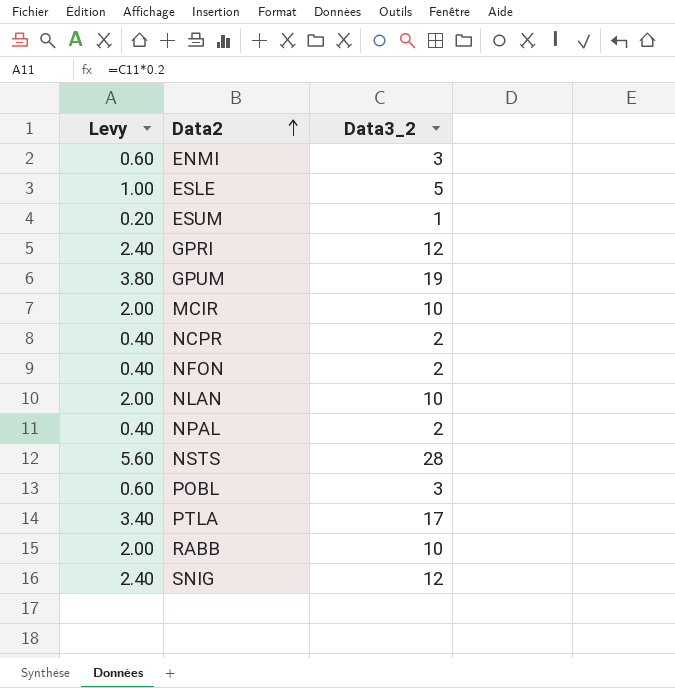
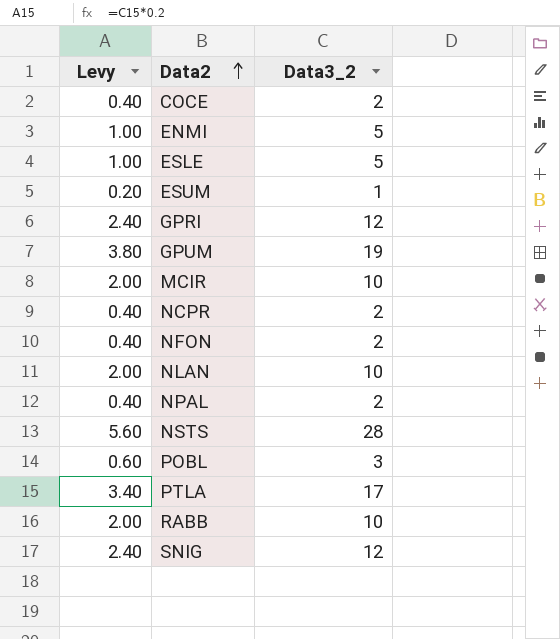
row COCE: none -> 0.40 | 2
ENMI | Levy: 0.60 -> 1.00
ENMI | Data3_2: 3 -> 5

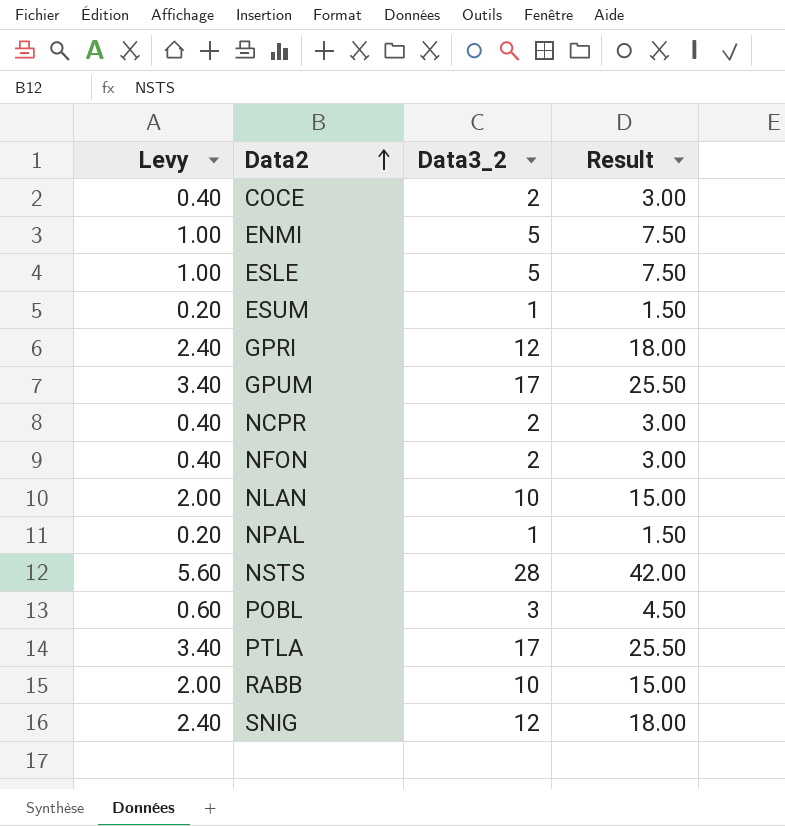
column Result | formula: none -> [Data3_2] * 1.5
row MCIR: 2.00 | 10 -> none
GPUM | Levy: 3.80 -> 3.40
GPUM | Data3_2: 19 -> 17
NPAL | Levy: 0.40 -> 0.20
NPAL | Data3_2: 2 -> 1

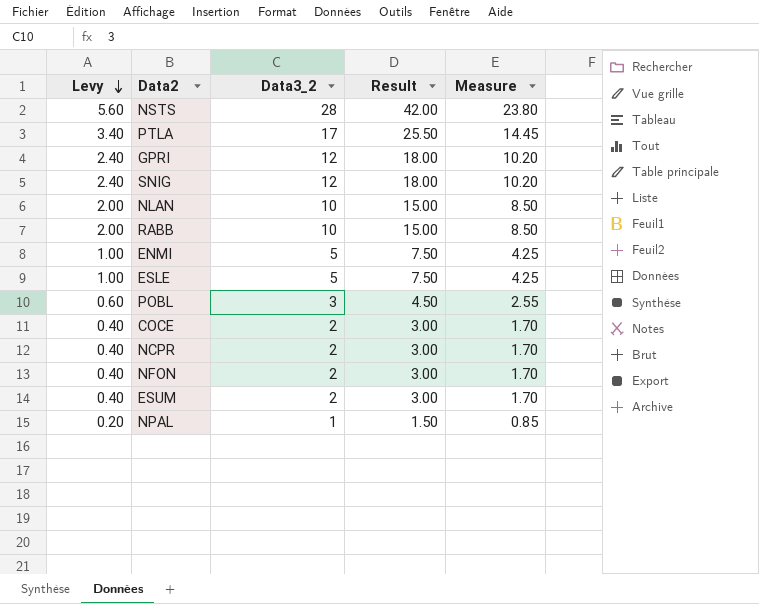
row order: Data2 ascending -> Levy descending
column Measure | formula: none -> [Data3_2] * 0.85
row GPUM: 3.40 | 17 | 25.50 -> none
ESUM | Levy: 0.20 -> 0.40
ESUM | Data3_2: 1 -> 2
ESUM | Result: 1.50 -> 3.00

